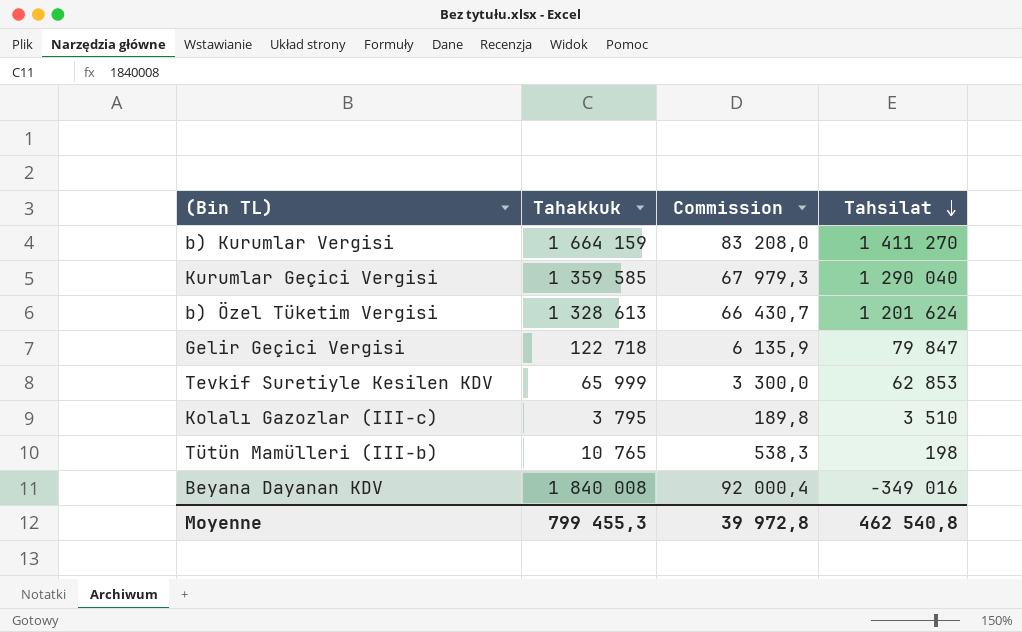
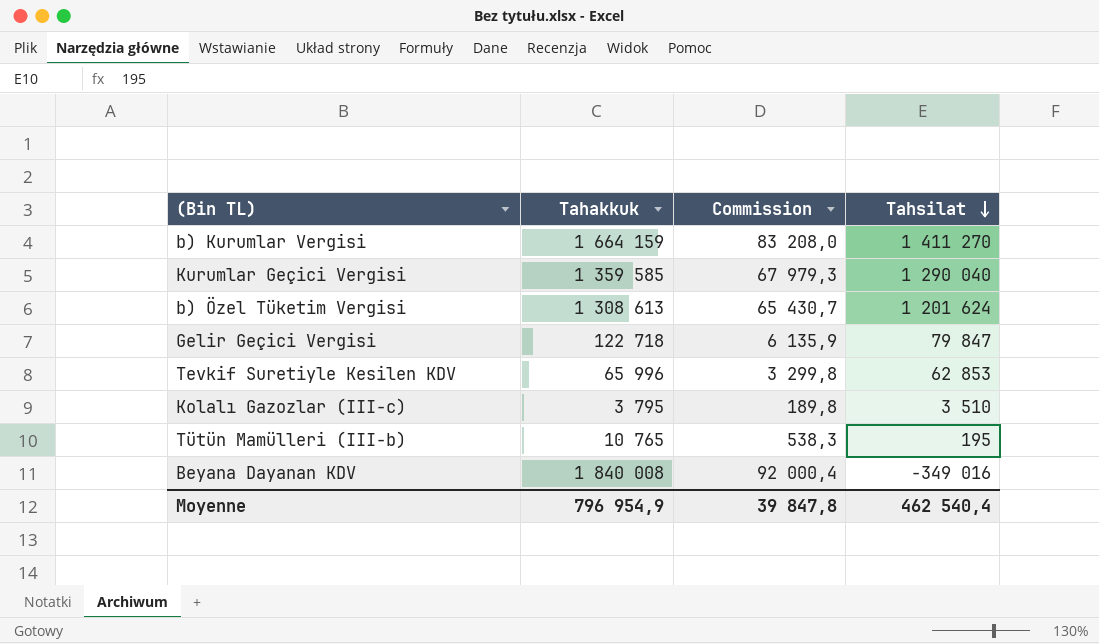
b) Özel Tüketim Vergisi | Tahakkuk: 1 328 613 -> 1 308 613
b) Özel Tüketim Vergisi | Commission: 66 430,7 -> 65 430,7
Tevkif Suretiyle Kesilen KDV | Tahakkuk: 65 999 -> 65 996
Tevkif Suretiyle Kesilen KDV | Commission: 3 300,0 -> 3 299,8
Tütün Mamülleri (III-b) | Tahsilat: 198 -> 195
Moyenne | Tahakkuk: 799 455,3 -> 796 954,9
Moyenne | Commission: 39 972,8 -> 39 847,8
Moyenne | Tahsilat: 462 540,8 -> 462 540,4

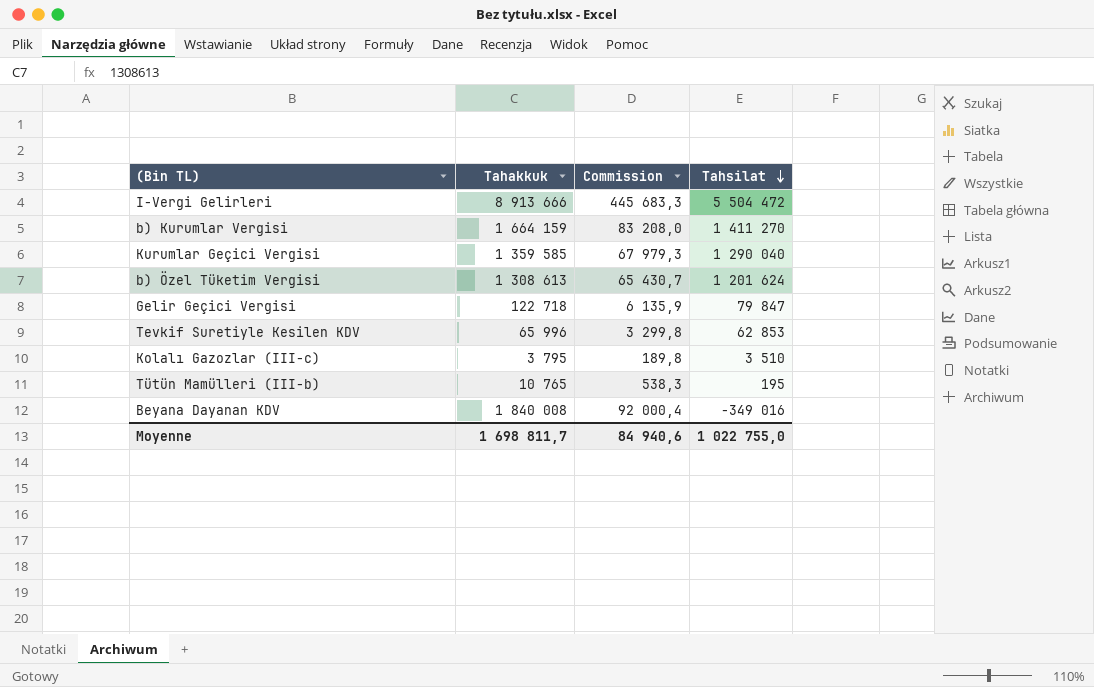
row I-Vergi Gelirleri: none -> 8 913 666 | 445 683,3 | 5 504 472
Moyenne | Tahakkuk: 796 954,9 -> 1 698 811,7
Moyenne | Commission: 39 847,8 -> 84 940,6
Moyenne | Tahsilat: 462 540,4 -> 1 022 755,0

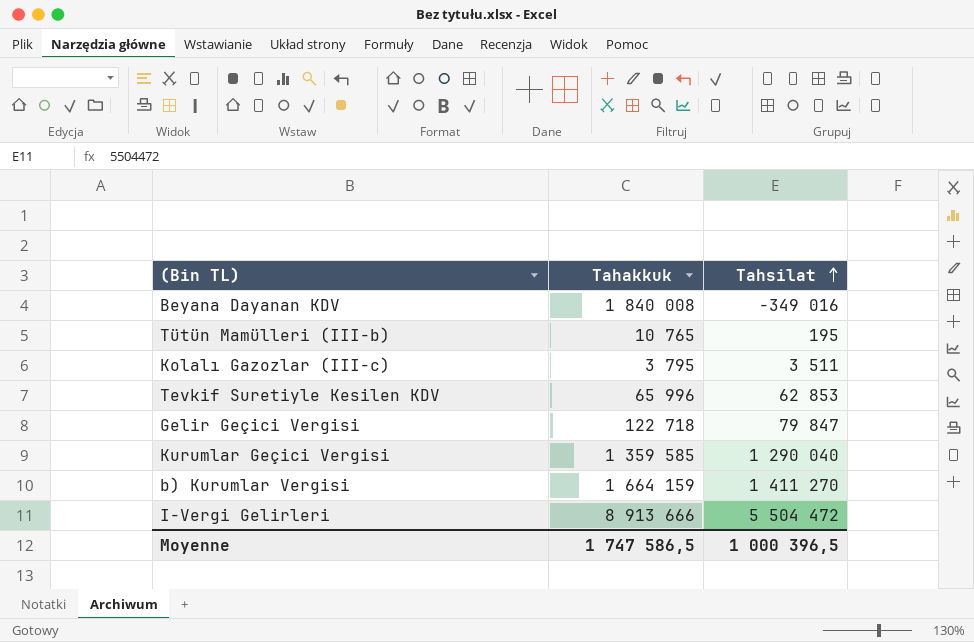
row order: Tahsilat descending -> Tahsilat ascending
column Commission | formula: [Tahakkuk] * 0,05 -> none
row b) Özel Tüketim Vergisi: 1 308 613 | 65 430,7 | 1 201 624 -> none
Kolalı Gazozlar (III-c) | Tahsilat: 3 510 -> 3 511
Moyenne | Tahakkuk: 1 698 811,7 -> 1 747 586,5
Moyenne | Tahsilat: 1 022 755,0 -> 1 000 396,5

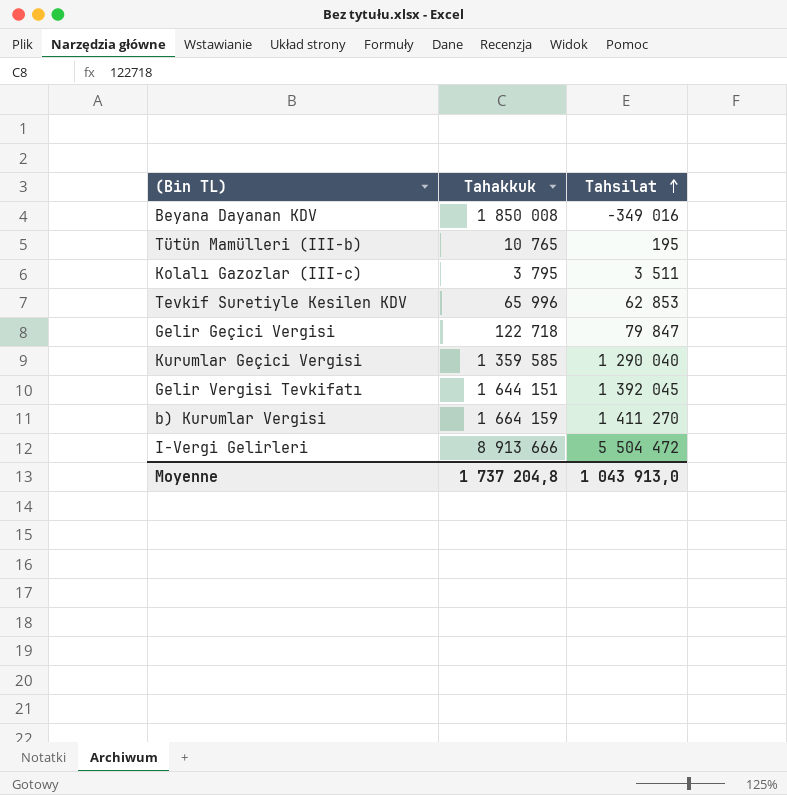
Beyana Dayanan KDV | Tahakkuk: 1 840 008 -> 1 850 008
row Gelir Vergisi Tevkifatı: none -> 1 644 151 | 1 392 045
Moyenne | Tahakkuk: 1 747 586,5 -> 1 737 204,8
Moyenne | Tahsilat: 1 000 396,5 -> 1 043 913,0

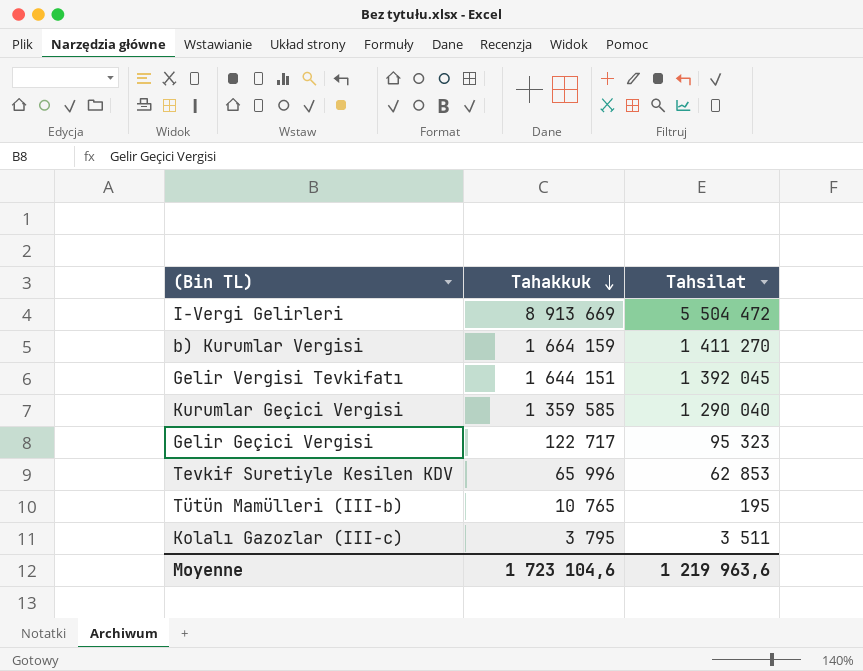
row order: Tahsilat ascending -> Tahakkuk descending
row Beyana Dayanan KDV: 1 850 008 | -349 016 -> none
I-Vergi Gelirleri | Tahakkuk: 8 913 666 -> 8 913 669
Gelir Geçici Vergisi | Tahakkuk: 122 718 -> 122 717
Gelir Geçici Vergisi | Tahsilat: 79 847 -> 95 323
Moyenne | Tahakkuk: 1 737 204,8 -> 1 723 104,6
Moyenne | Tahsilat: 1 043 913,0 -> 1 219 963,6

